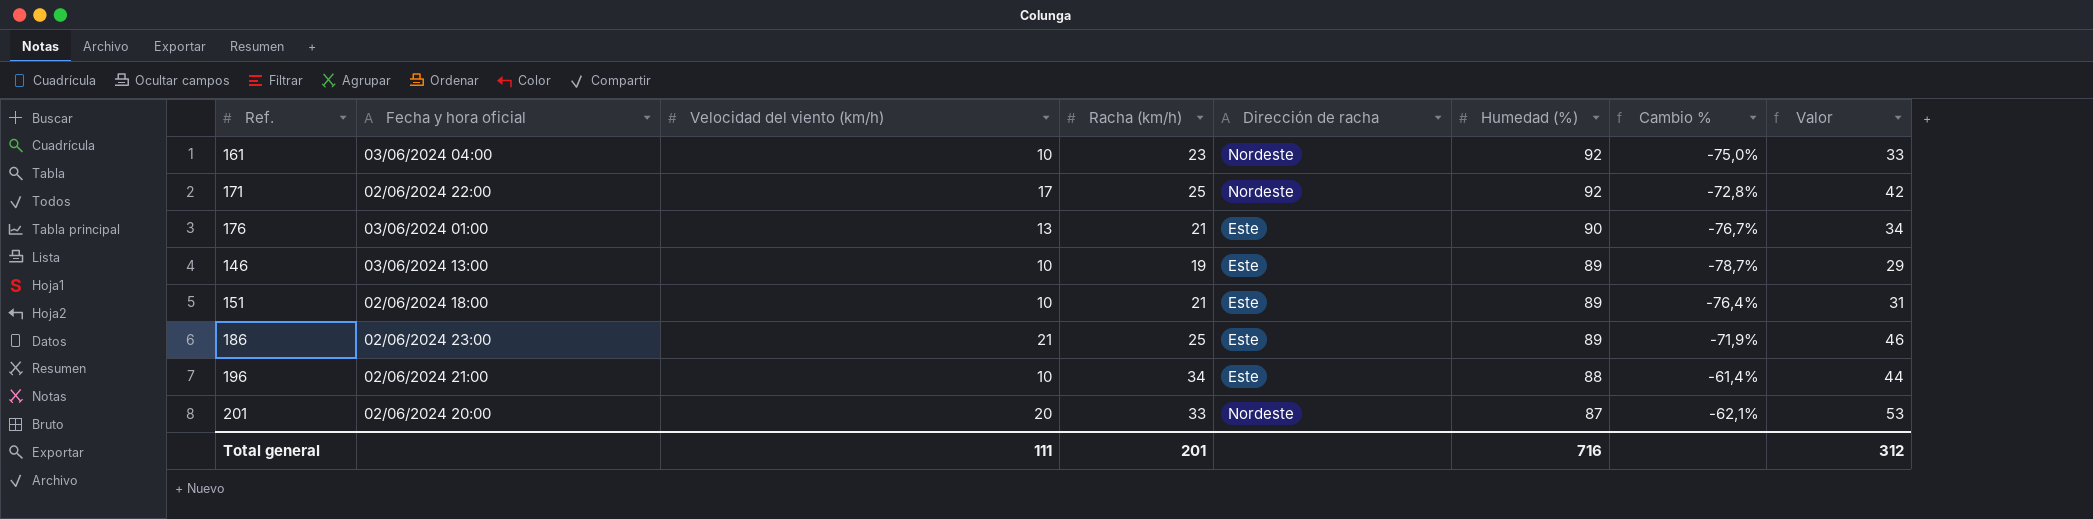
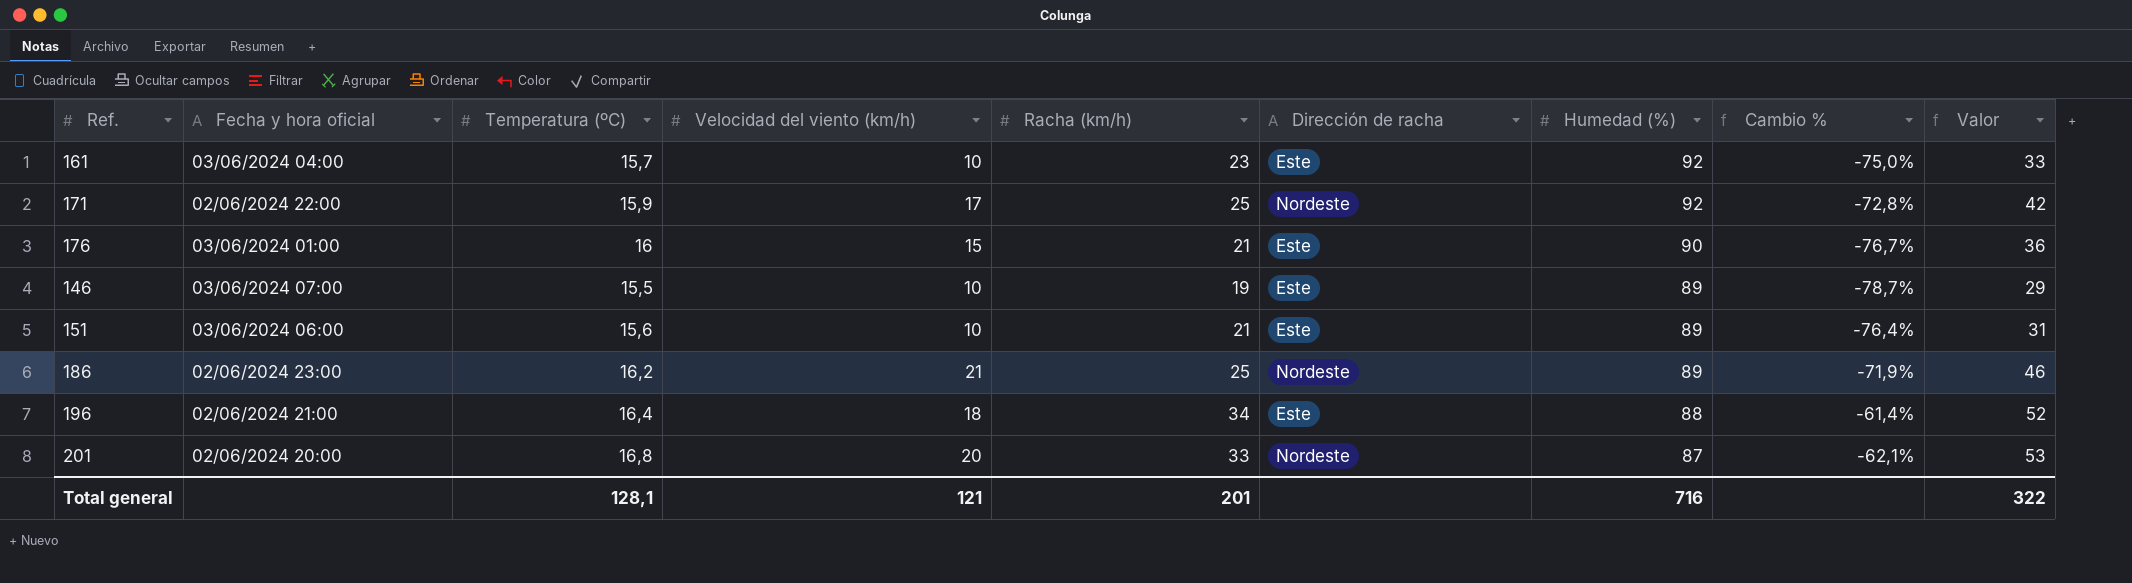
column Temperatura (ºC) | position: none -> 3
161 | Dirección de racha: Nordeste -> Este
176 | Velocidad del viento (km/h): 13 -> 15
176 | Valor: 34 -> 36
146 | Fecha y hora oficial: 03/06/2024 13:00 -> 03/06/2024 07:00
151 | Fecha y hora oficial: 02/06/2024 18:00 -> 03/06/2024 06:00
186 | Dirección de racha: Este -> Nordeste
196 | Velocidad del viento (km/h): 10 -> 18
196 | Valor: 44 -> 52
Total general | Velocidad del viento (km/h): 111 -> 121
Total general | Valor: 312 -> 322

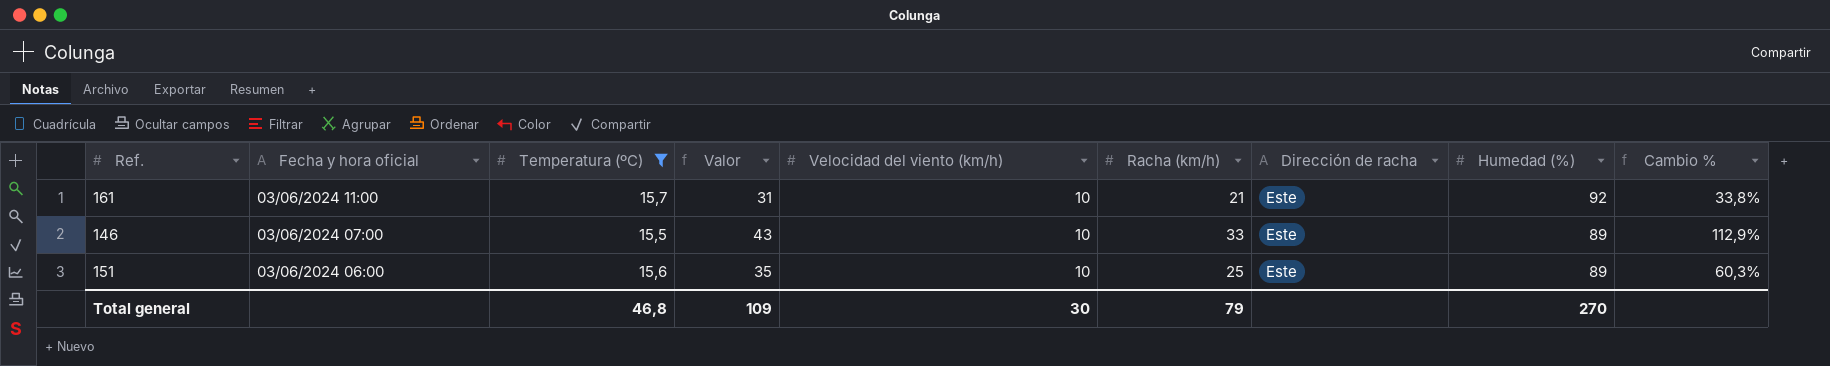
filter: none -> Temperatura (ºC) <= 15,7
column Valor | position: 9 -> 4
column Cambio % | formula: ([Racha (km/h)] - [Humedad (%)]) / [Humedad (%)] -> ([Racha (km/h)] - [Temperatura (ºC)]) / [Temperatura (ºC)]
161 | Fecha y hora oficial: 03/06/2024 04:00 -> 03/06/2024 11:00
161 | Valor: 33 -> 31
161 | Racha (km/h): 23 -> 21
146 | Valor: 29 -> 43
146 | Racha (km/h): 19 -> 33
151 | Valor: 31 -> 35
151 | Racha (km/h): 21 -> 25
Total general | Temperatura (ºC): 128,1 -> 46,8
Total general | Valor: 322 -> 109
Total general | Velocidad del viento (km/h): 121 -> 30
Total general | Racha (km/h): 201 -> 79
Total general | Humedad (%): 716 -> 270

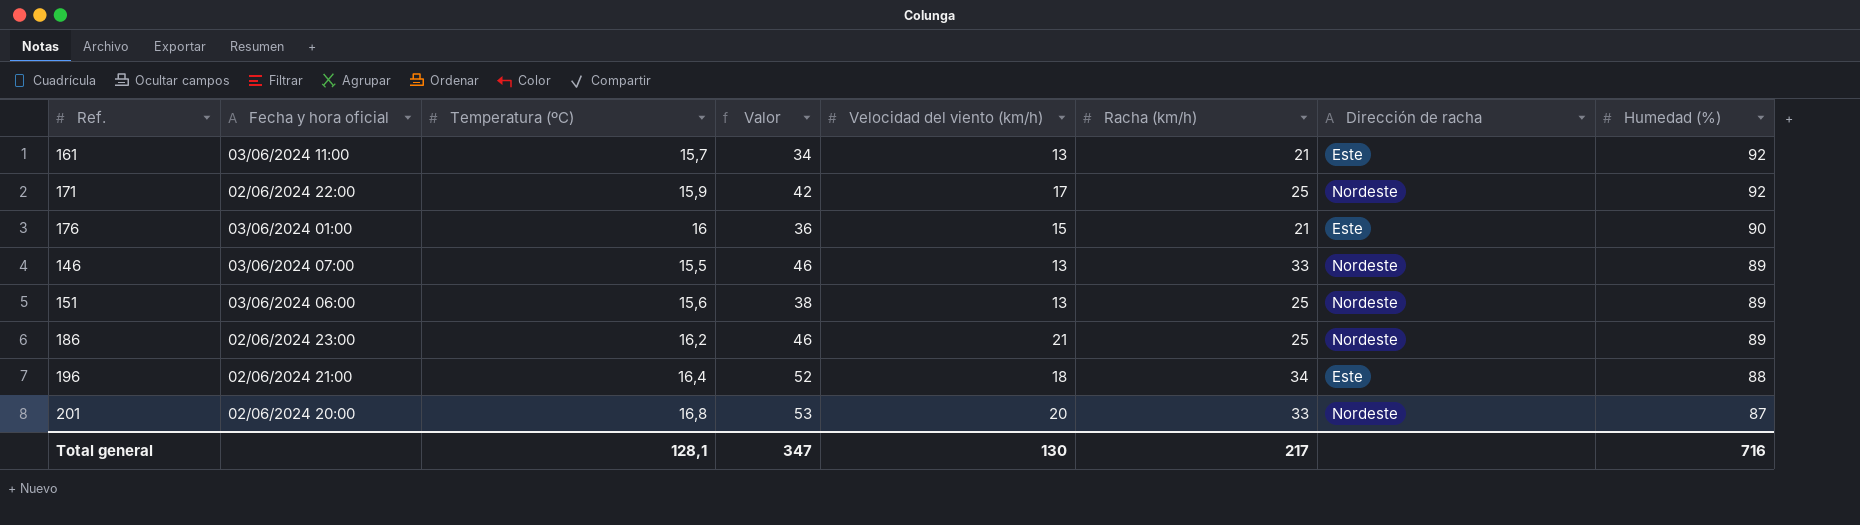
filter: Temperatura (ºC) <= 15,7 -> none
column Cambio % | formula: ([Racha (km/h)] - [Temperatura (ºC)]) / [Temperatura (ºC)] -> none
161 | Valor: 31 -> 34
161 | Velocidad del viento (km/h): 10 -> 13
146 | Valor: 43 -> 46
146 | Velocidad del viento (km/h): 10 -> 13
146 | Dirección de racha: Este -> Nordeste
151 | Valor: 35 -> 38
151 | Velocidad del viento (km/h): 10 -> 13
151 | Dirección de racha: Este -> Nordeste
Total general | Temperatura (ºC): 46,8 -> 128,1
Total general | Valor: 109 -> 347
Total general | Velocidad del viento (km/h): 30 -> 130
Total general | Racha (km/h): 79 -> 217
Total general | Humedad (%): 270 -> 716

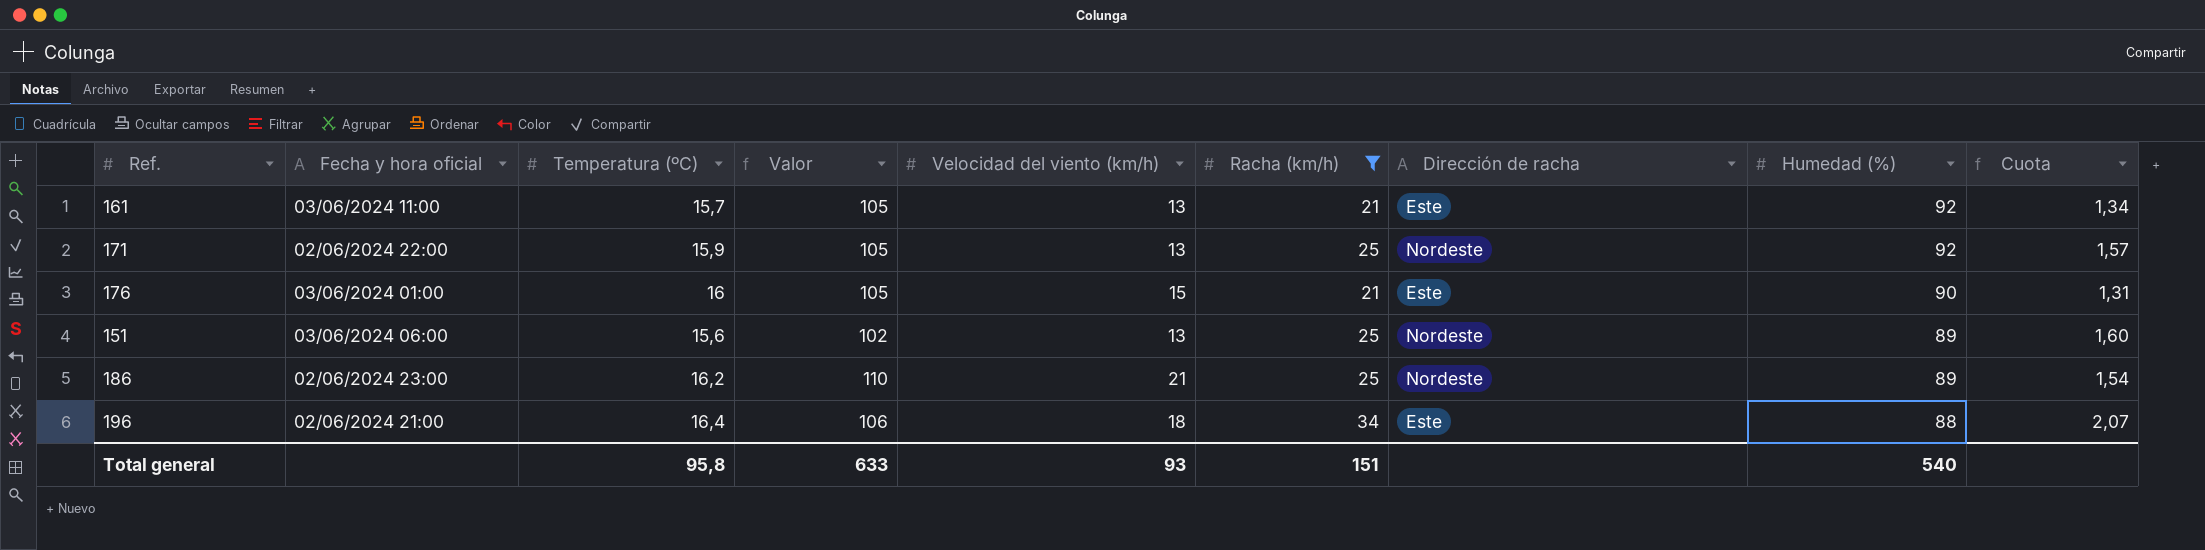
filter: none -> Racha (km/h) != 33
column Valor | formula: [Velocidad del viento (km/h)] + [Racha (km/h)] -> [Velocidad del viento (km/h)] + [Humedad (%)]
column Cuota | formula: none -> [Racha (km/h)] / [Temperatura (ºC)]
171 | Velocidad del viento (km/h): 17 -> 13
Total general | Temperatura (ºC): 128,1 -> 95,8
Total general | Valor: 347 -> 633
Total general | Velocidad del viento (km/h): 130 -> 93
Total general | Racha (km/h): 217 -> 151
Total general | Humedad (%): 716 -> 540

